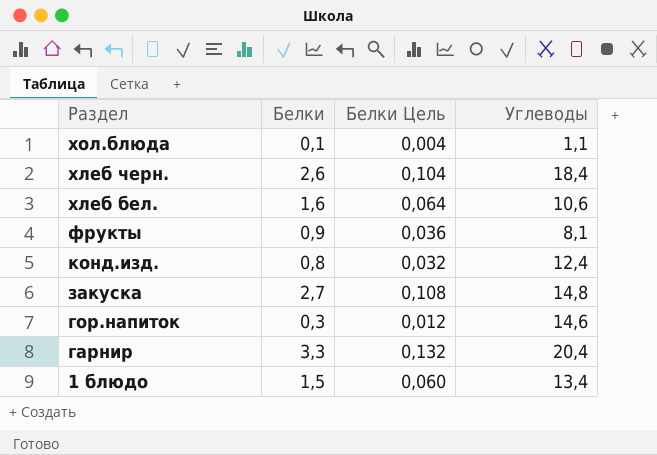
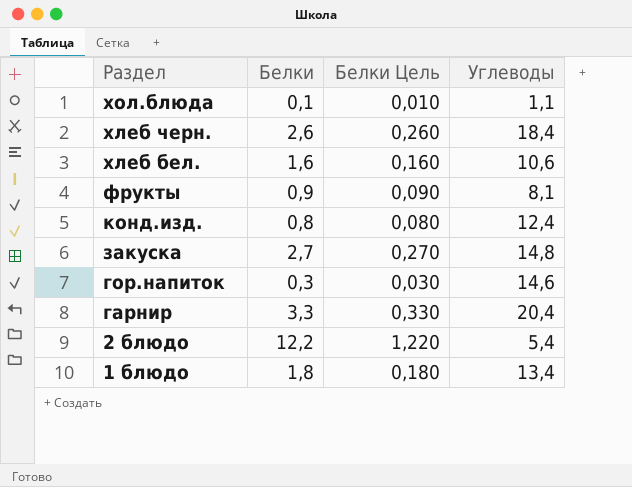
column Белки Цель | formula: [Белки] * 0,04 -> [Белки] * 0,1
row 2 блюдо: none -> 12,2 | 1,220 | 5,4
1 блюдо | Белки: 1,5 -> 1,8

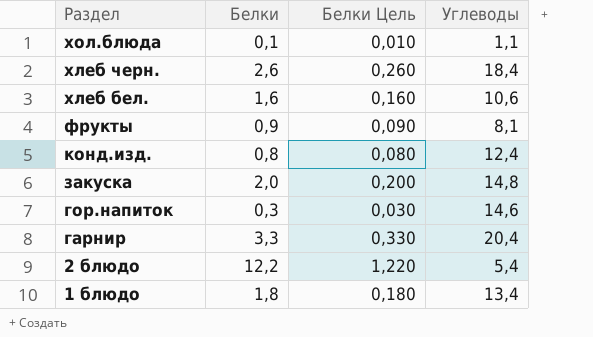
закуска | Белки: 2,7 -> 2,0
закуска | Белки Цель: 0,270 -> 0,200

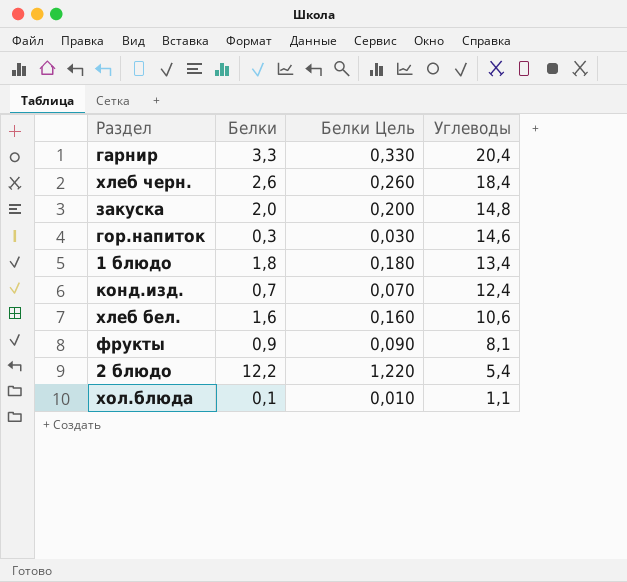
row order: Раздел descending -> Углеводы descending
конд.изд. | Белки: 0,8 -> 0,7
конд.изд. | Белки Цель: 0,080 -> 0,070

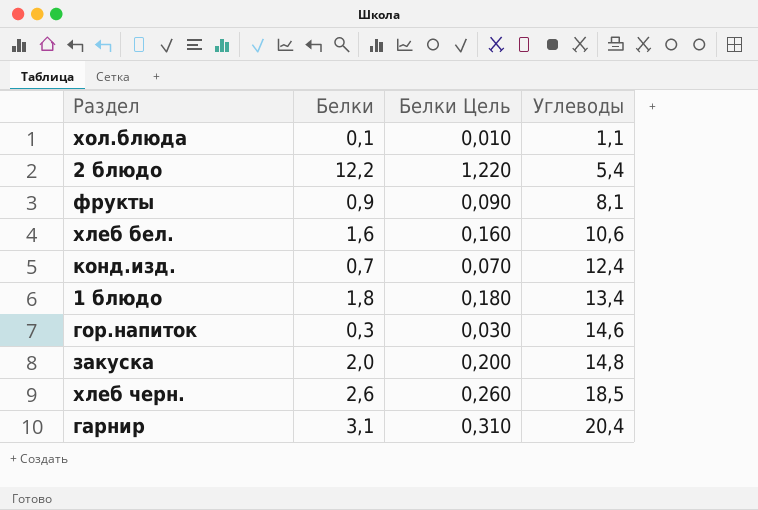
row order: Углеводы descending -> Углеводы ascending
хлеб черн. | Углеводы: 18,4 -> 18,5
гарнир | Белки: 3,3 -> 3,1
гарнир | Белки Цель: 0,330 -> 0,310

